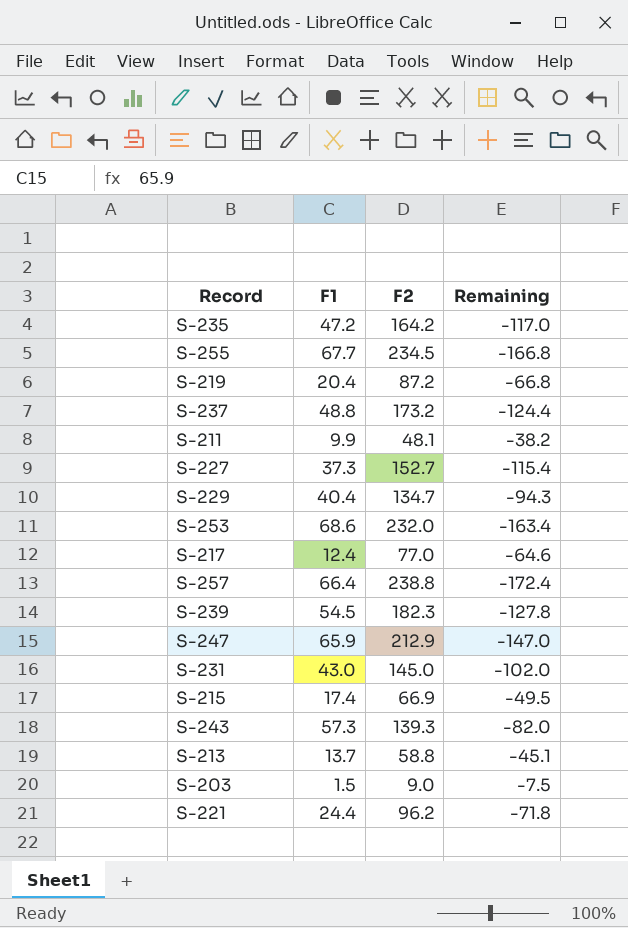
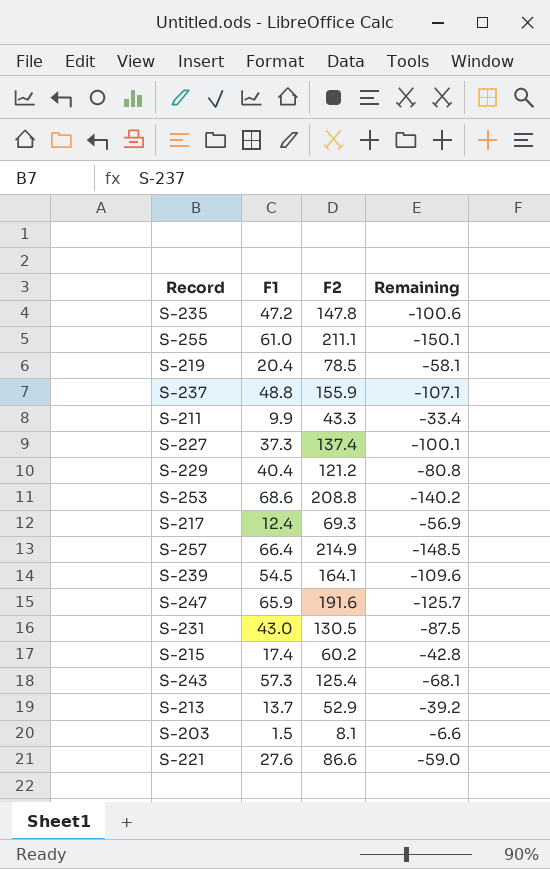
S-235 | F2: 164.2 -> 147.8
S-235 | Remaining: -117.0 -> -100.6
S-255 | F1: 67.7 -> 61.0
S-255 | F2: 234.5 -> 211.1
S-255 | Remaining: -166.8 -> -150.1
S-219 | F2: 87.2 -> 78.5
S-219 | Remaining: -66.8 -> -58.1
S-237 | F2: 173.2 -> 155.9
S-237 | Remaining: -124.4 -> -107.1
S-211 | F2: 48.1 -> 43.3
S-211 | Remaining: -38.2 -> -33.4
S-227 | F2: 152.7 -> 137.4
S-227 | Remaining: -115.4 -> -100.1
S-229 | F2: 134.7 -> 121.2
S-229 | Remaining: -94.3 -> -80.8
S-253 | F2: 232.0 -> 208.8
S-253 | Remaining: -163.4 -> -140.2
S-217 | F2: 77.0 -> 69.3
S-217 | Remaining: -64.6 -> -56.9
S-257 | F2: 238.8 -> 214.9
S-257 | Remaining: -172.4 -> -148.5
S-239 | F2: 182.3 -> 164.1
S-239 | Remaining: -127.8 -> -109.6
S-247 | F2: 212.9 -> 191.6
S-247 | Remaining: -147.0 -> -125.7
S-231 | F2: 145.0 -> 130.5
S-231 | Remaining: -102.0 -> -87.5
S-215 | F2: 66.9 -> 60.2
S-215 | Remaining: -49.5 -> -42.8
S-243 | F2: 139.3 -> 125.4
S-243 | Remaining: -82.0 -> -68.1
S-213 | F2: 58.8 -> 52.9
S-213 | Remaining: -45.1 -> -39.2
S-203 | F2: 9.0 -> 8.1
S-203 | Remaining: -7.5 -> -6.6
S-221 | F1: 24.4 -> 27.6
S-221 | F2: 96.2 -> 86.6
S-221 | Remaining: -71.8 -> -59.0

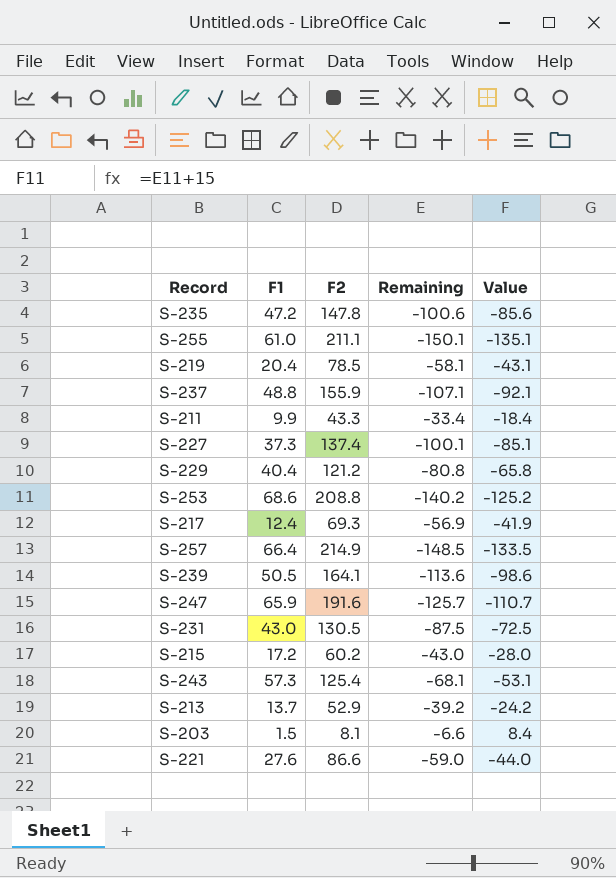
column Value | formula: none -> [Remaining] + 15
S-239 | F1: 54.5 -> 50.5
S-239 | Remaining: -109.6 -> -113.6
S-215 | F1: 17.4 -> 17.2
S-215 | Remaining: -42.8 -> -43.0

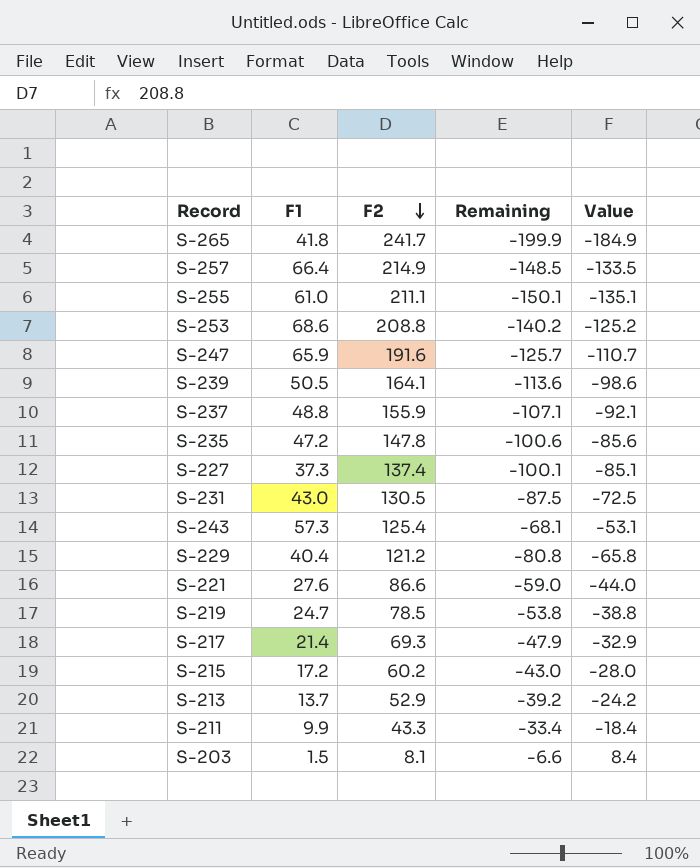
row order: none -> F2 descending
row S-265: none -> 41.8 | 241.7 | -199.9 | -184.9
S-219 | F1: 20.4 -> 24.7
S-219 | Remaining: -58.1 -> -53.8
S-219 | Value: -43.1 -> -38.8
S-217 | F1: 12.4 -> 21.4
S-217 | Remaining: -56.9 -> -47.9
S-217 | Value: -41.9 -> -32.9

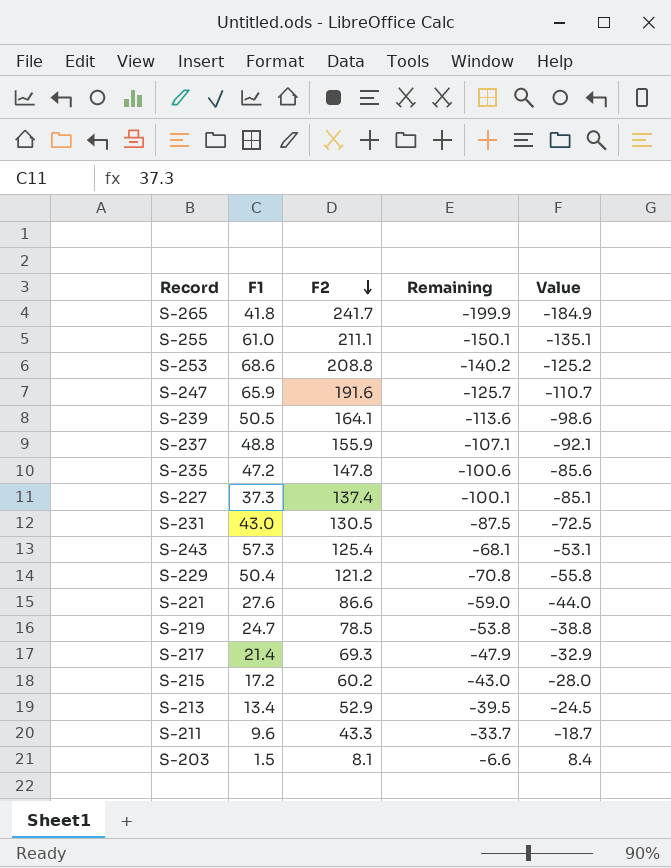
row S-257: 66.4 | 214.9 | -148.5 | -133.5 -> none
S-229 | F1: 40.4 -> 50.4
S-229 | Remaining: -80.8 -> -70.8
S-229 | Value: -65.8 -> -55.8
S-213 | F1: 13.7 -> 13.4
S-213 | Remaining: -39.2 -> -39.5
S-213 | Value: -24.2 -> -24.5
S-211 | F1: 9.9 -> 9.6
S-211 | Remaining: -33.4 -> -33.7
S-211 | Value: -18.4 -> -18.7

